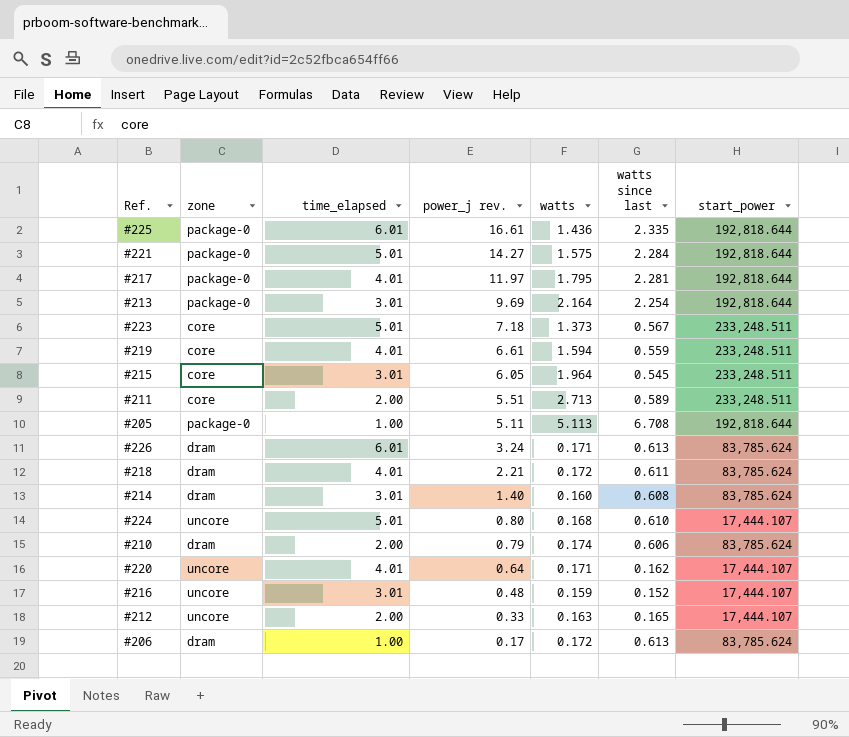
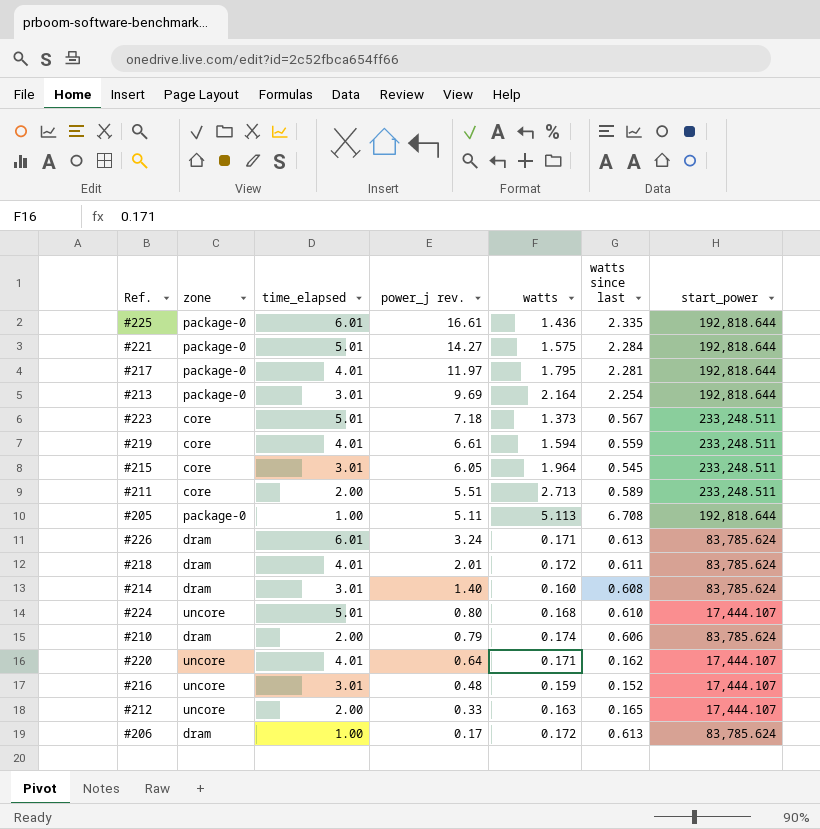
#218 | power_j rev.: 2.21 -> 2.01

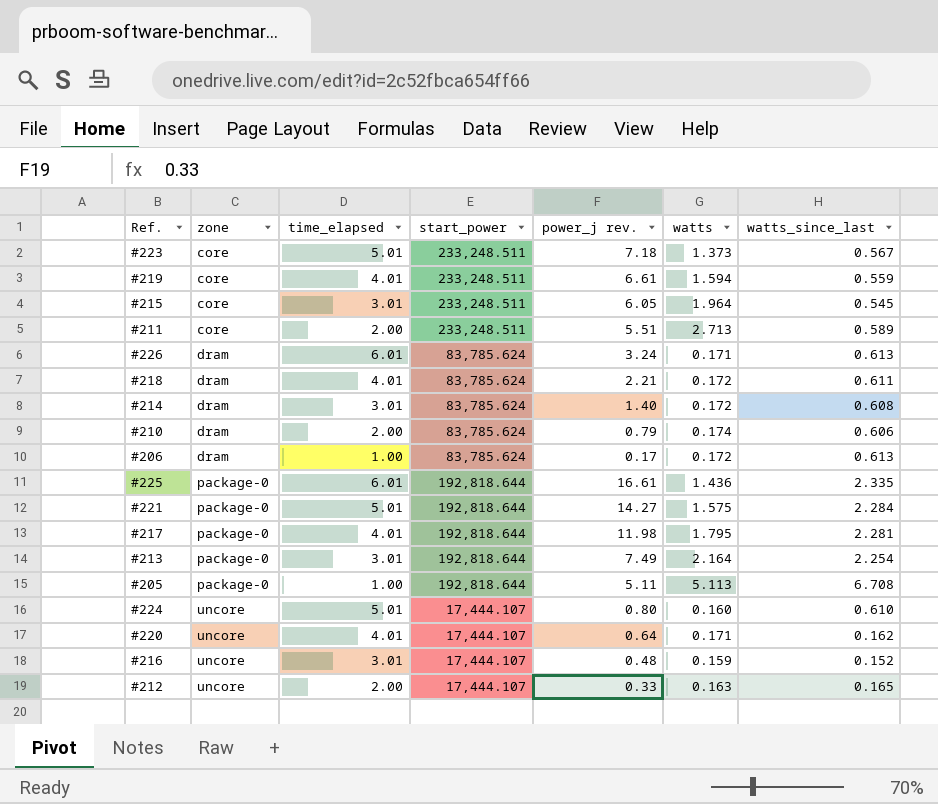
row order: power_j rev. descending -> zone ascending
column start_power | position: 7 -> 4
column name: watts since last -> watts_since_last
#218 | power_j rev.: 2.01 -> 2.21
#214 | watts: 0.160 -> 0.172
#217 | power_j rev.: 11.97 -> 11.98
#213 | power_j rev.: 9.69 -> 7.49
#224 | watts: 0.168 -> 0.160

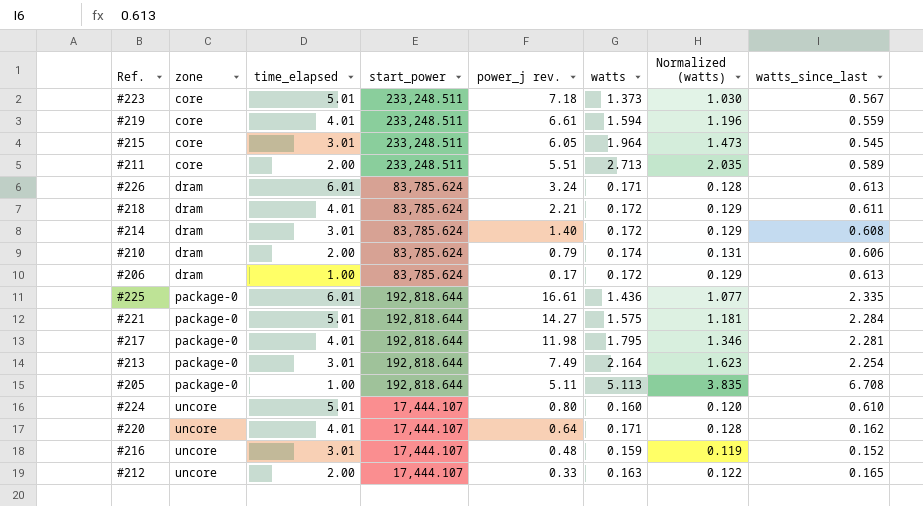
column Normalized (watts) | formula: none -> [watts] * 0.75

